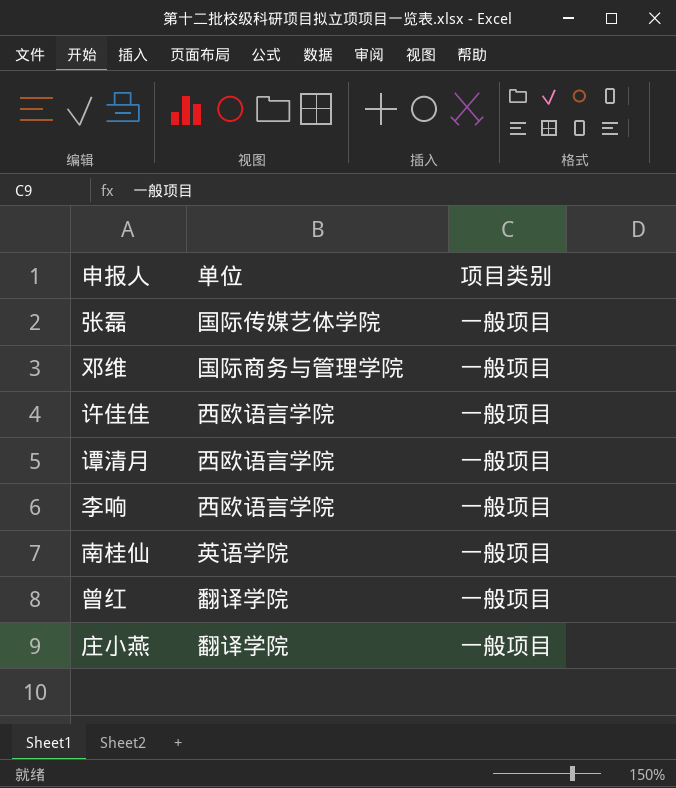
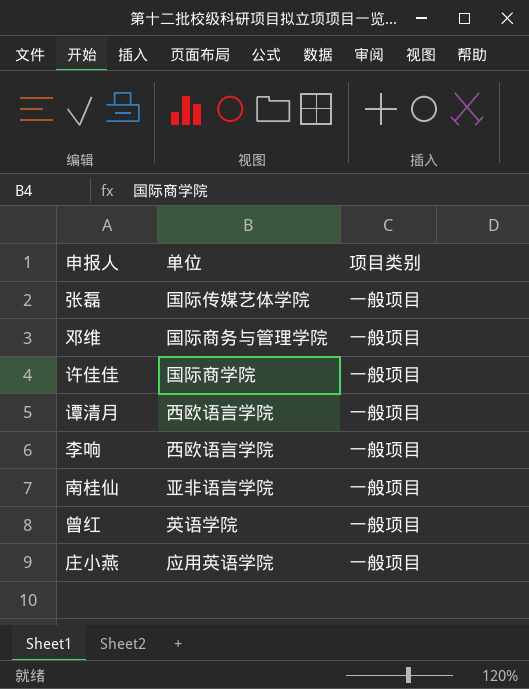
许佳佳 | 单位: 西欧语言学院 -> 国际商学院
南桂仙 | 单位: 英语学院 -> 亚非语言学院
曾红 | 单位: 翻译学院 -> 英语学院
庄小燕 | 单位: 翻译学院 -> 应用英语学院

